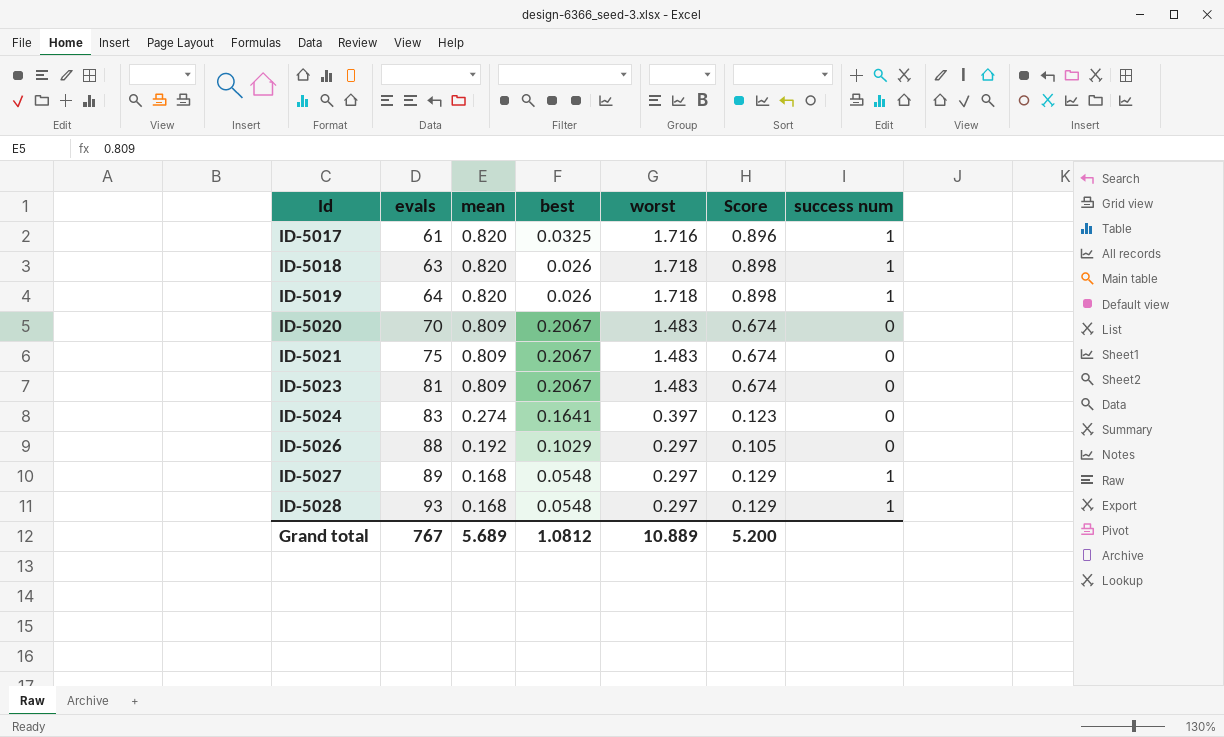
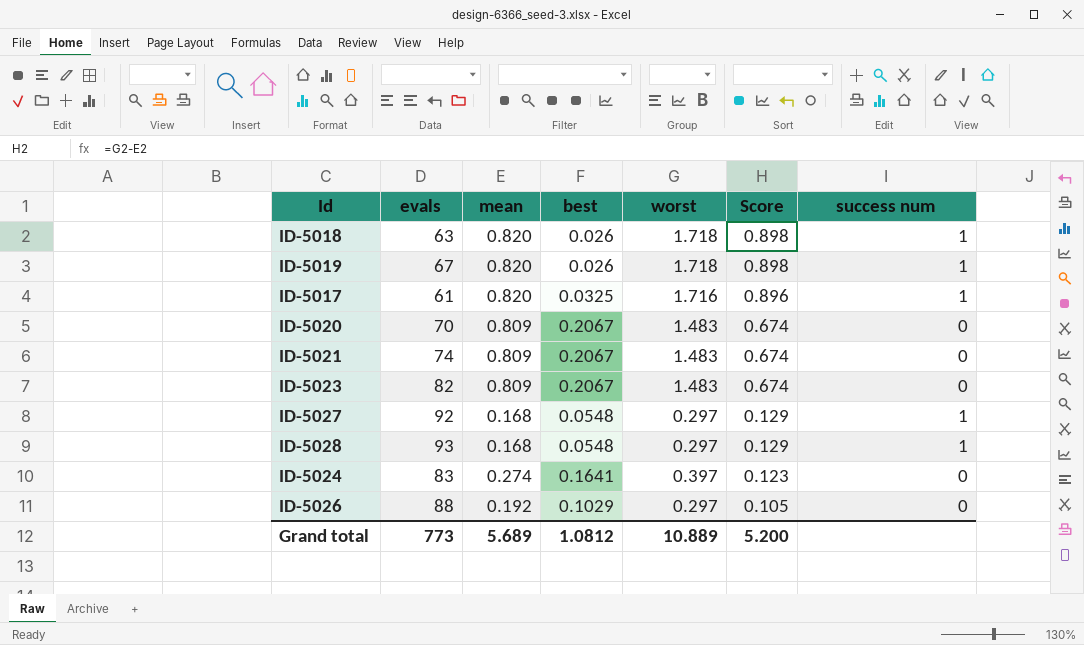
row order: Id ascending -> Score descending
ID-5019 | evals: 64 -> 67
ID-5021 | evals: 75 -> 74
ID-5023 | evals: 81 -> 82
ID-5027 | evals: 89 -> 92
Grand total | evals: 767 -> 773

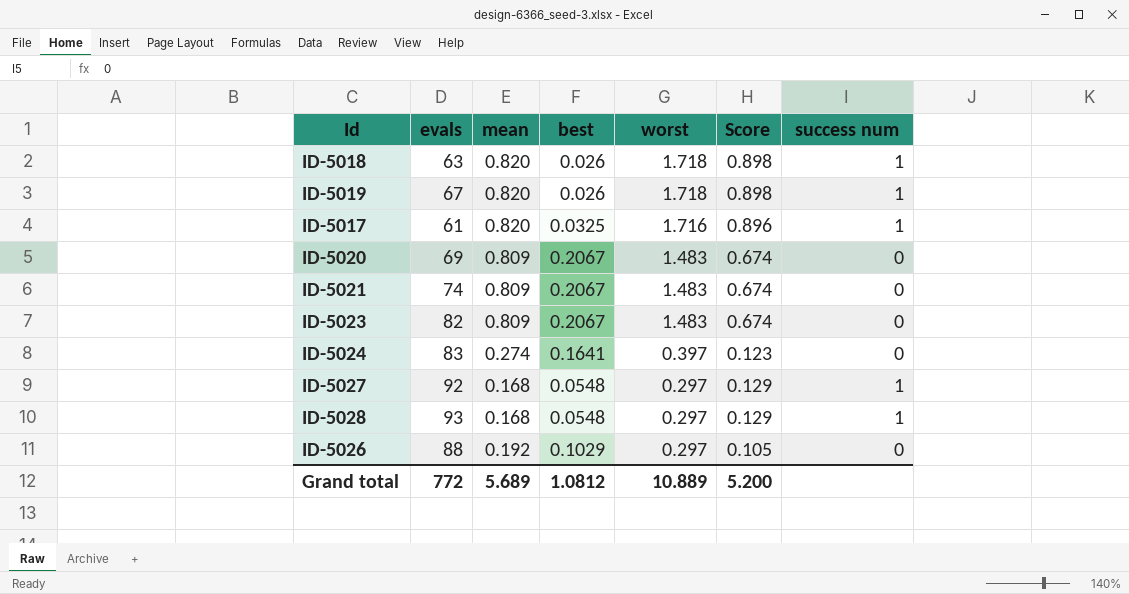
row order: Score descending -> worst descending
ID-5020 | evals: 70 -> 69
Grand total | evals: 773 -> 772

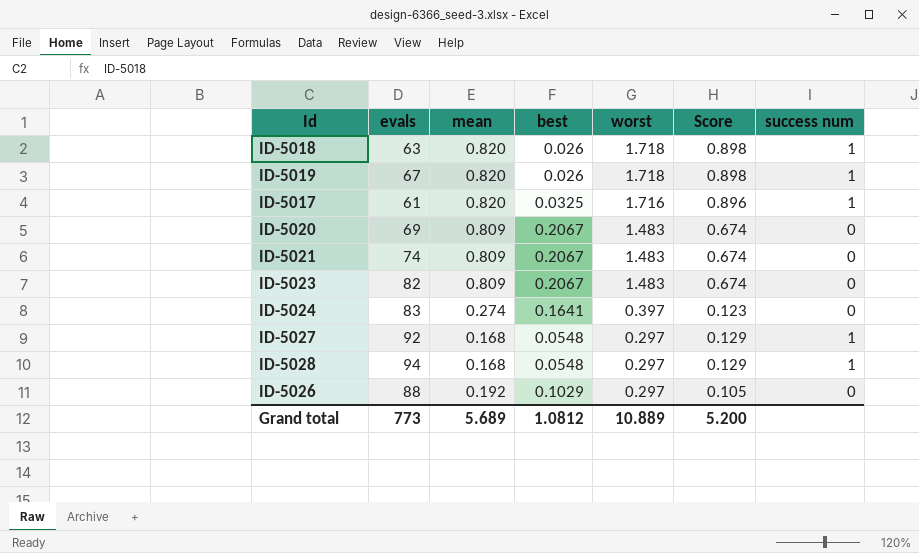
ID-5028 | evals: 93 -> 94
Grand total | evals: 772 -> 773

